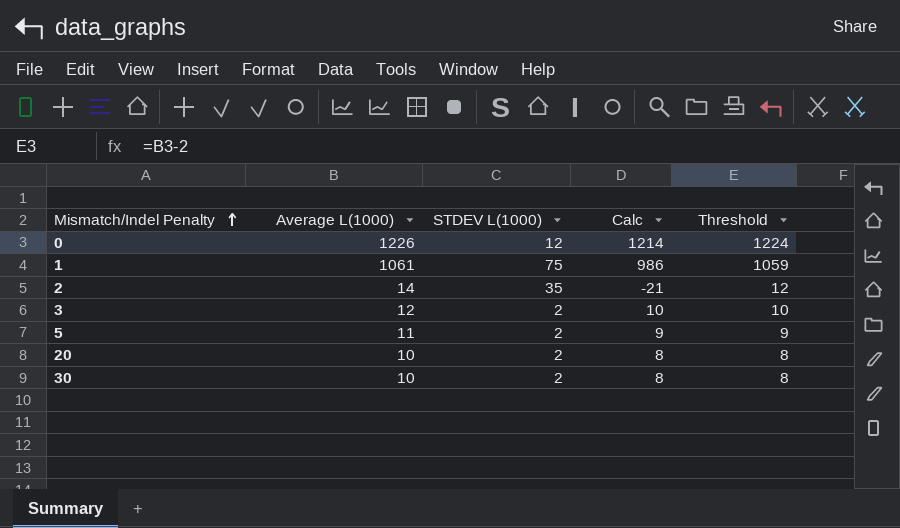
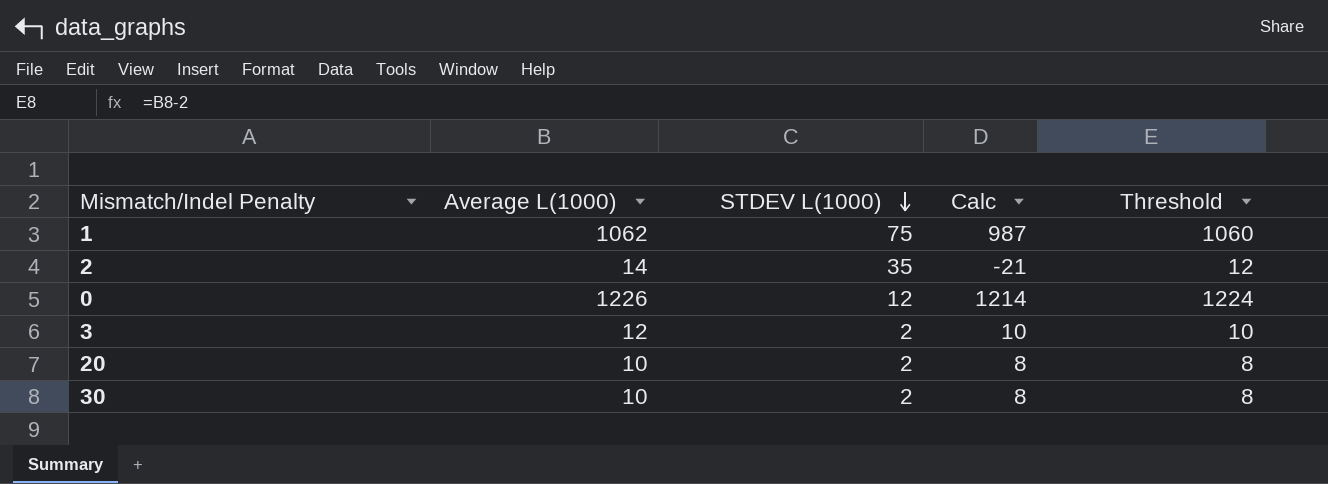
row order: Mismatch/Indel Penalty ascending -> STDEV L(1000) descending
row 5: 11 | 2 | 9 | 9 -> none
1 | Average L(1000): 1061 -> 1062
1 | Calc: 986 -> 987
1 | Threshold: 1059 -> 1060

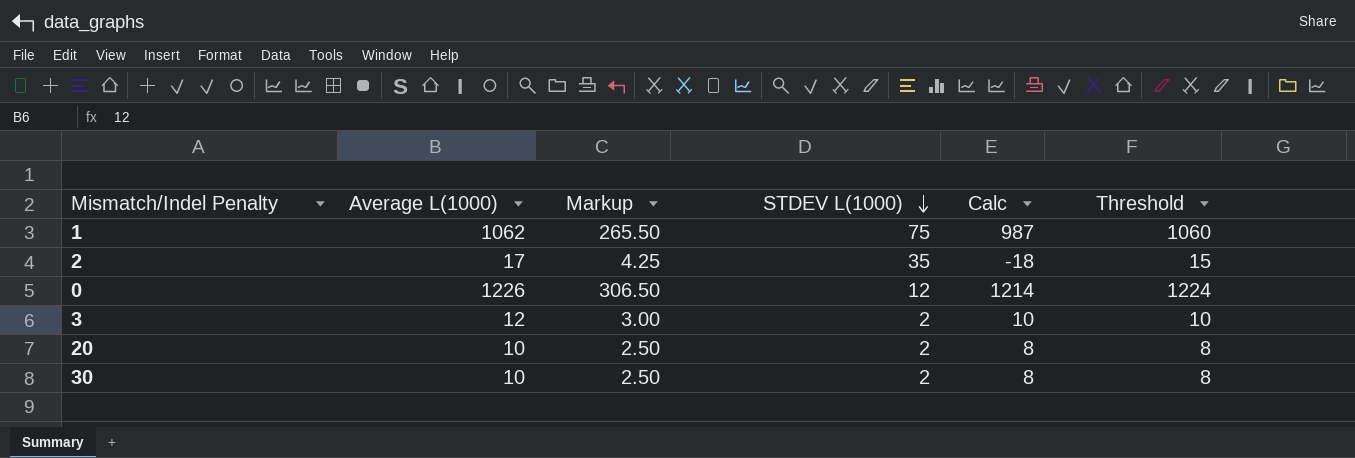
column Markup | formula: none -> [Average L(1000)] * 0.25
2 | Average L(1000): 14 -> 17
2 | Calc: -21 -> -18
2 | Threshold: 12 -> 15

